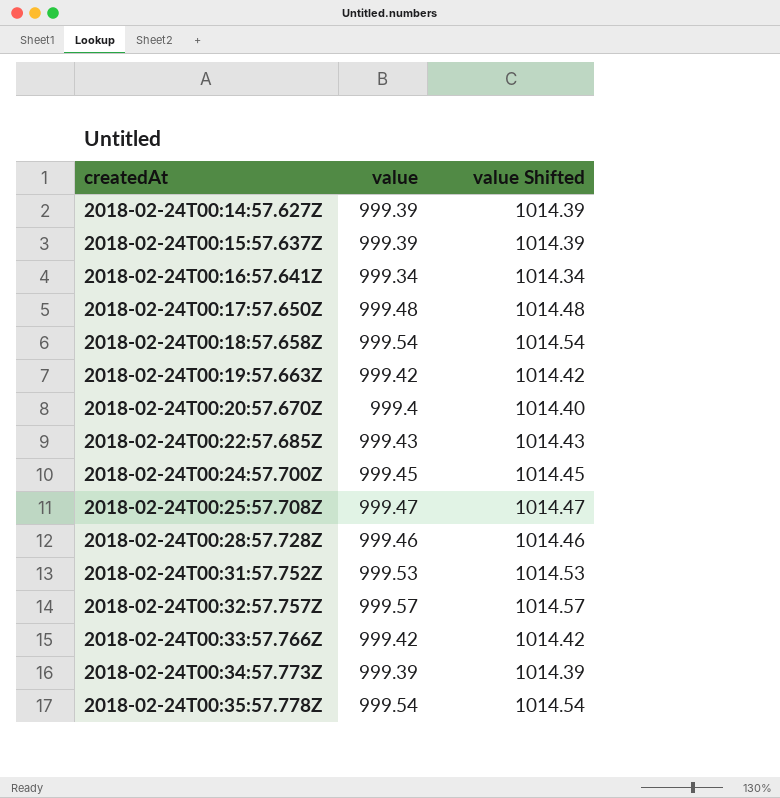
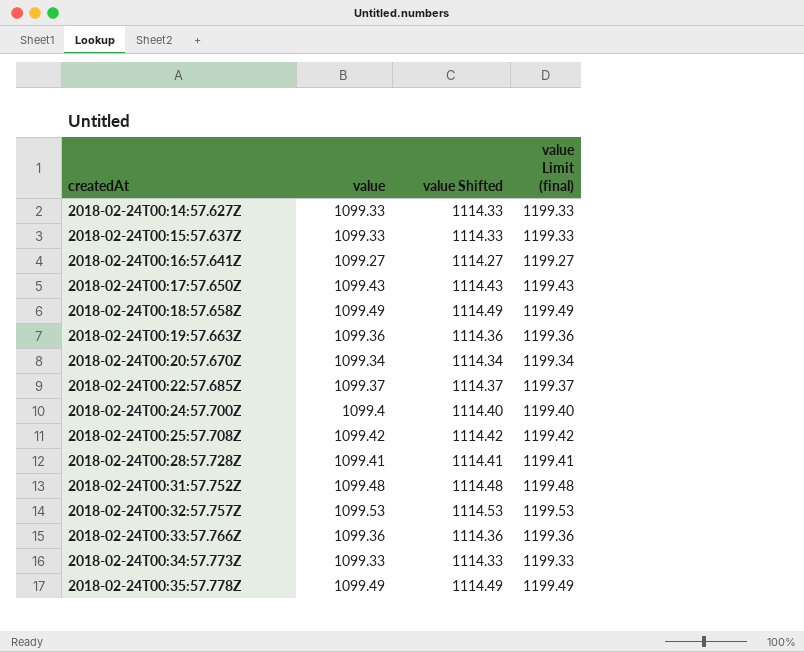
column value Limit (final) | formula: none -> [value] + 100
2018-02-24T00:14:57.627Z | value: 999.39 -> 1099.33
2018-02-24T00:14:57.627Z | value Shifted: 1014.39 -> 1114.33
2018-02-24T00:15:57.637Z | value: 999.39 -> 1099.33
2018-02-24T00:15:57.637Z | value Shifted: 1014.39 -> 1114.33
2018-02-24T00:16:57.641Z | value: 999.34 -> 1099.27
2018-02-24T00:16:57.641Z | value Shifted: 1014.34 -> 1114.27
2018-02-24T00:17:57.650Z | value: 999.48 -> 1099.43
2018-02-24T00:17:57.650Z | value Shifted: 1014.48 -> 1114.43
2018-02-24T00:18:57.658Z | value: 999.54 -> 1099.49
2018-02-24T00:18:57.658Z | value Shifted: 1014.54 -> 1114.49
2018-02-24T00:19:57.663Z | value: 999.42 -> 1099.36
2018-02-24T00:19:57.663Z | value Shifted: 1014.42 -> 1114.36
2018-02-24T00:20:57.670Z | value: 999.4 -> 1099.34
2018-02-24T00:20:57.670Z | value Shifted: 1014.40 -> 1114.34
2018-02-24T00:22:57.685Z | value: 999.43 -> 1099.37
2018-02-24T00:22:57.685Z | value Shifted: 1014.43 -> 1114.37
2018-02-24T00:24:57.700Z | value: 999.45 -> 1099.4
2018-02-24T00:24:57.700Z | value Shifted: 1014.45 -> 1114.40
2018-02-24T00:25:57.708Z | value: 999.47 -> 1099.42
2018-02-24T00:25:57.708Z | value Shifted: 1014.47 -> 1114.42
2018-02-24T00:28:57.728Z | value: 999.46 -> 1099.41
2018-02-24T00:28:57.728Z | value Shifted: 1014.46 -> 1114.41
2018-02-24T00:31:57.752Z | value: 999.53 -> 1099.48
2018-02-24T00:31:57.752Z | value Shifted: 1014.53 -> 1114.48
2018-02-24T00:32:57.757Z | value: 999.57 -> 1099.53
2018-02-24T00:32:57.757Z | value Shifted: 1014.57 -> 1114.53
2018-02-24T00:33:57.766Z | value: 999.42 -> 1099.36
2018-02-24T00:33:57.766Z | value Shifted: 1014.42 -> 1114.36
2018-02-24T00:34:57.773Z | value: 999.39 -> 1099.33
2018-02-24T00:34:57.773Z | value Shifted: 1014.39 -> 1114.33
2018-02-24T00:35:57.778Z | value: 999.54 -> 1099.49
2018-02-24T00:35:57.778Z | value Shifted: 1014.54 -> 1114.49

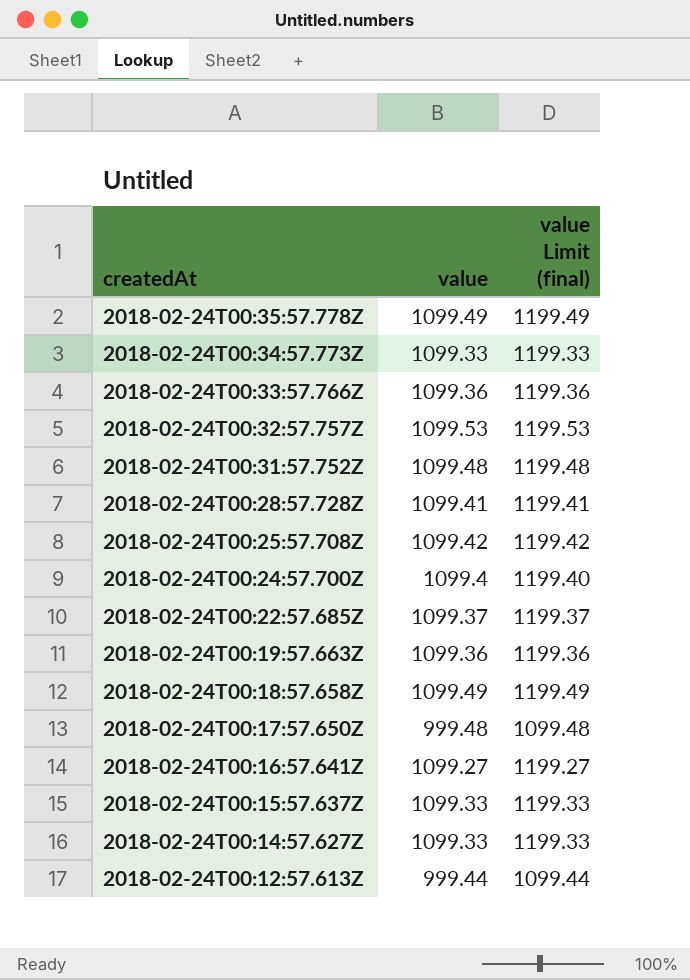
row order: createdAt ascending -> createdAt descending
column value Shifted | formula: [value] + 15 -> none
row 2018-02-24T00:20:57.670Z: 1099.34 | 1114.34 | 1199.34 -> none
2018-02-24T00:17:57.650Z | value: 1099.43 -> 999.48
2018-02-24T00:17:57.650Z | value Limit (final): 1199.43 -> 1099.48
row 2018-02-24T00:12:57.613Z: none -> 999.44 | 1099.44

